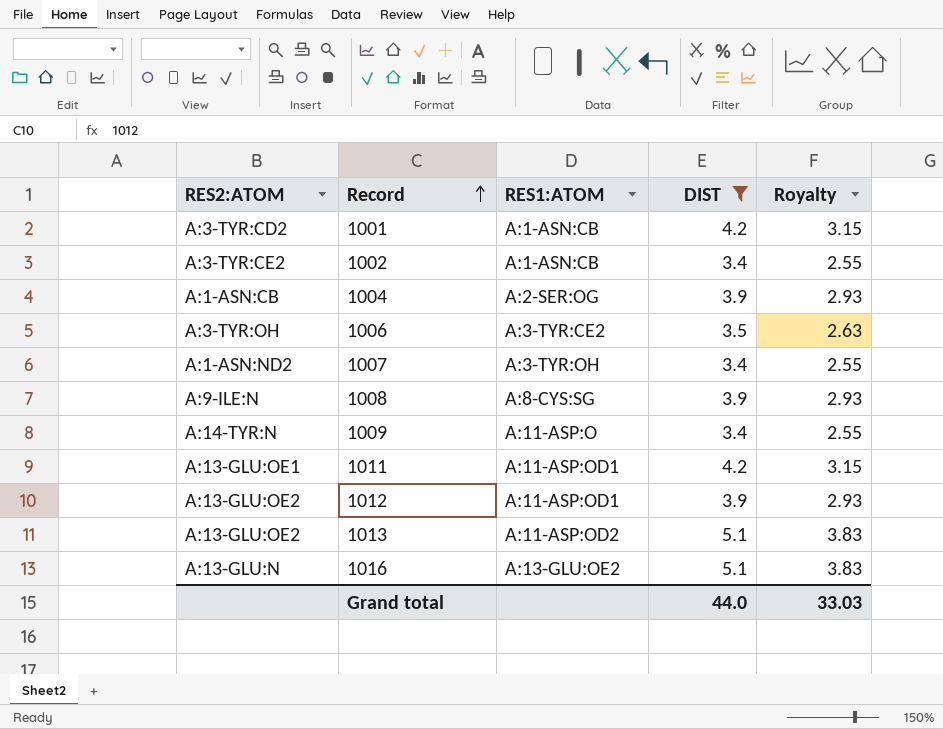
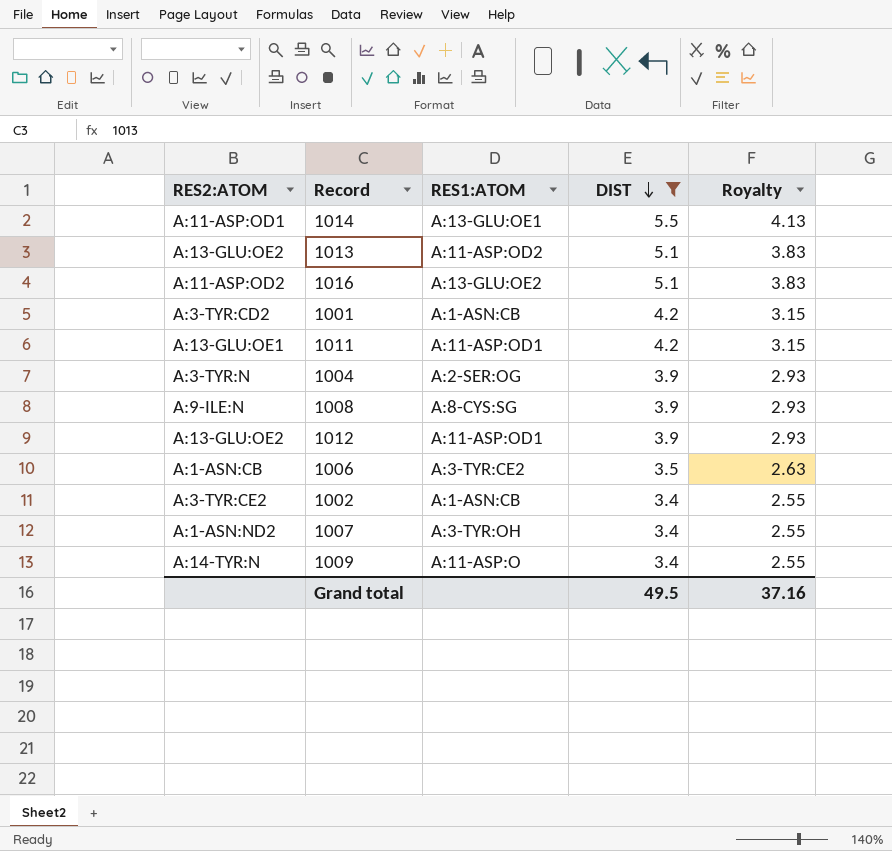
row order: Record ascending -> DIST descending
row 1014: none -> A:11-ASP:OD1 | A:13-GLU:OE1 | 5.5 | 4.13
1016 | RES2:ATOM: A:13-GLU:N -> A:11-ASP:OD2
1004 | RES2:ATOM: A:1-ASN:CB -> A:3-TYR:N
1006 | RES2:ATOM: A:3-TYR:OH -> A:1-ASN:CB
Grand total | DIST: 44.0 -> 49.5
Grand total | Royalty: 33.03 -> 37.16

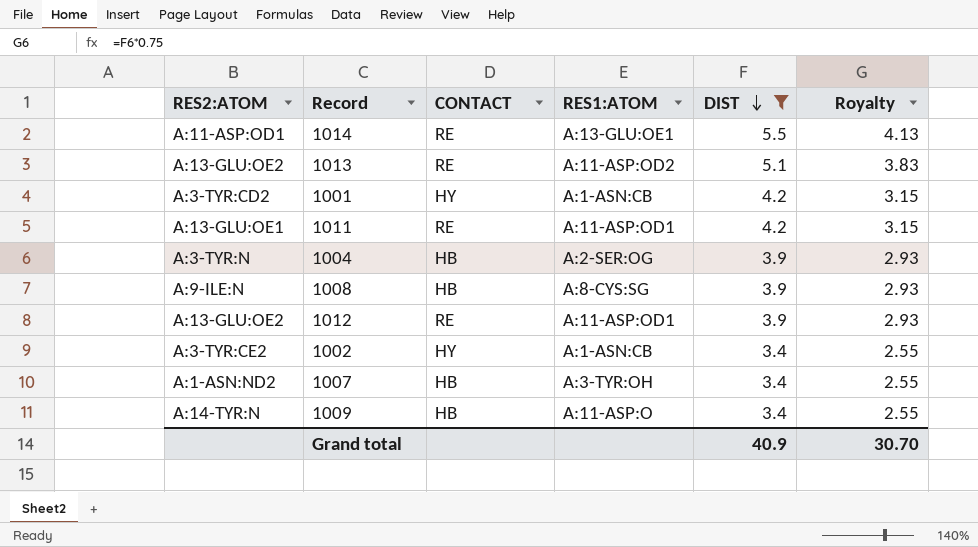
column CONTACT | position: none -> 3
row 1016: A:11-ASP:OD2 | A:13-GLU:OE2 | 5.1 | 3.83 -> none
row 1006: A:1-ASN:CB | A:3-TYR:CE2 | 3.5 | 2.63 -> none
Grand total | DIST: 49.5 -> 40.9
Grand total | Royalty: 37.16 -> 30.70

